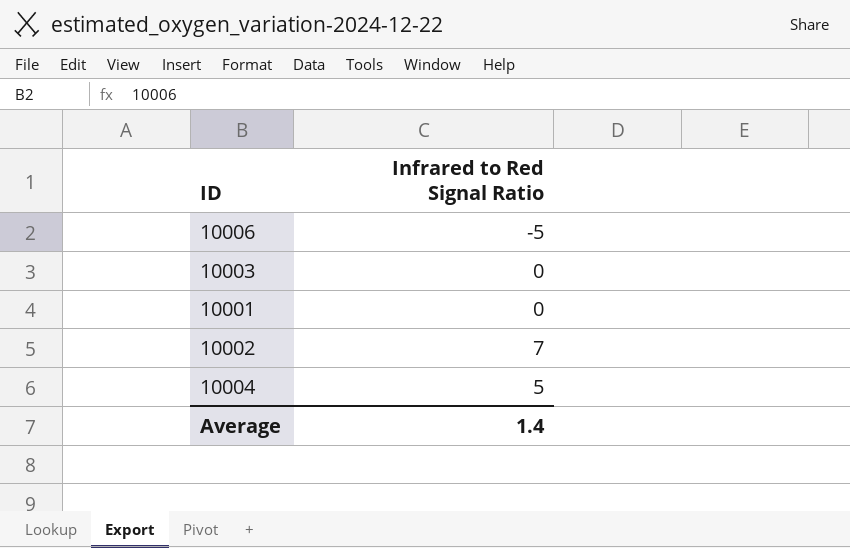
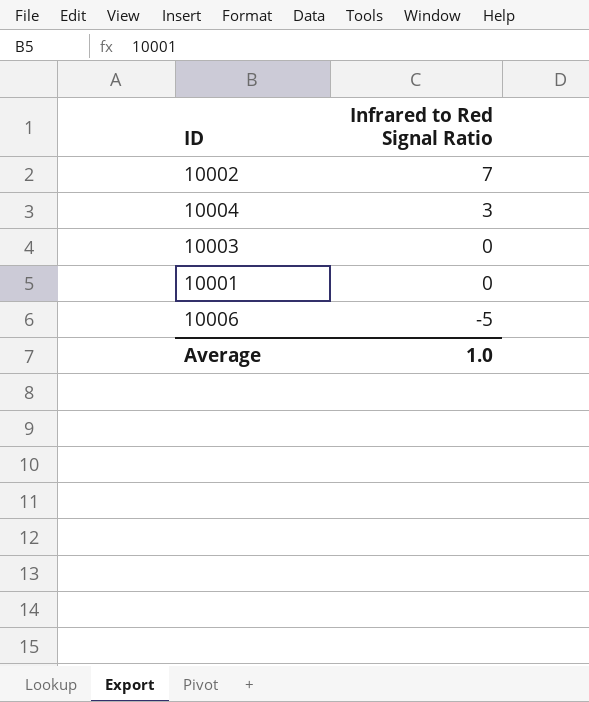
row order: none -> Infrared to Red Signal Ratio descending
10004 | Infrared to Red Signal Ratio: 5 -> 3
Average | Infrared to Red Signal Ratio: 1.4 -> 1.0

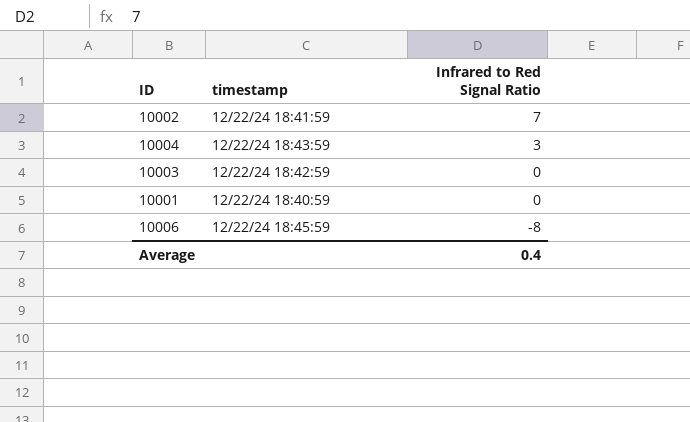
column timestamp | position: none -> 2
10006 | Infrared to Red Signal Ratio: -5 -> -8
Average | Infrared to Red Signal Ratio: 1.0 -> 0.4

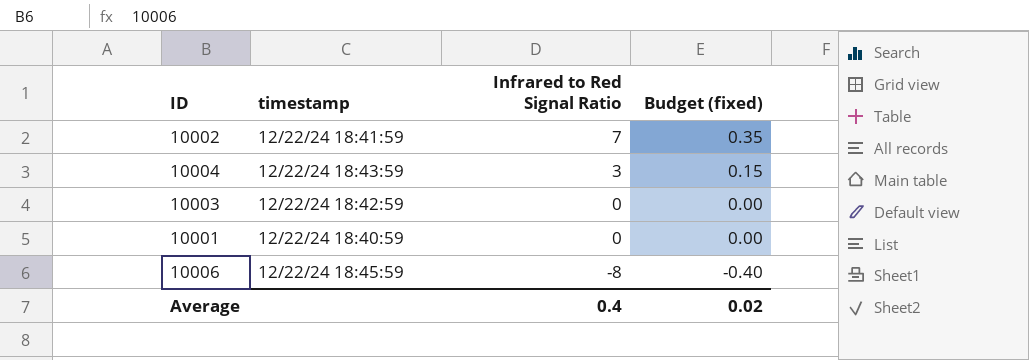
column Budget (fixed) | formula: none -> [Infrared to Red Signal Ratio] * 0.05

